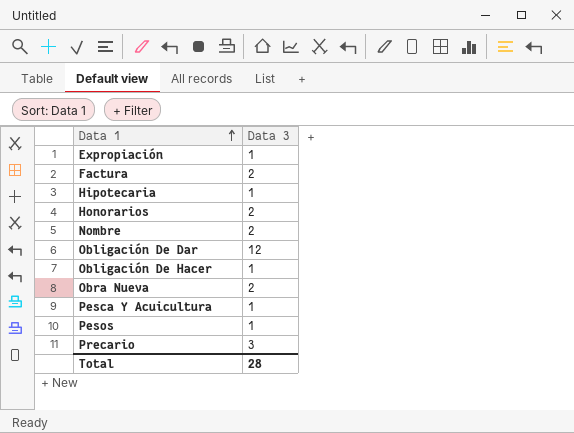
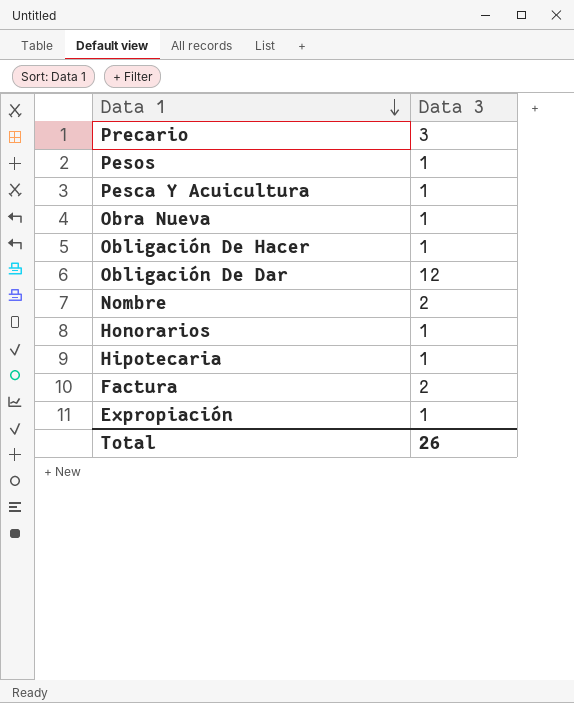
row order: Data 1 ascending -> Data 1 descending
Obra Nueva | Data 3: 2 -> 1
Honorarios | Data 3: 2 -> 1
Total | Data 3: 28 -> 26

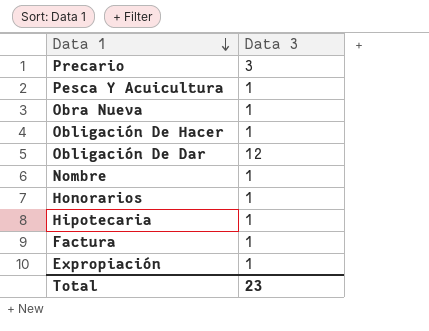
row Pesos: 1 -> none
Nombre | Data 3: 2 -> 1
Factura | Data 3: 2 -> 1
Total | Data 3: 26 -> 23

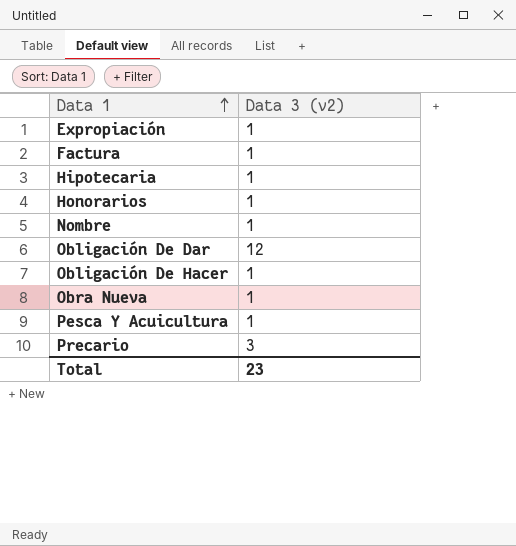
row order: Data 1 descending -> Data 1 ascending
column name: Data 3 -> Data 3 (v2)

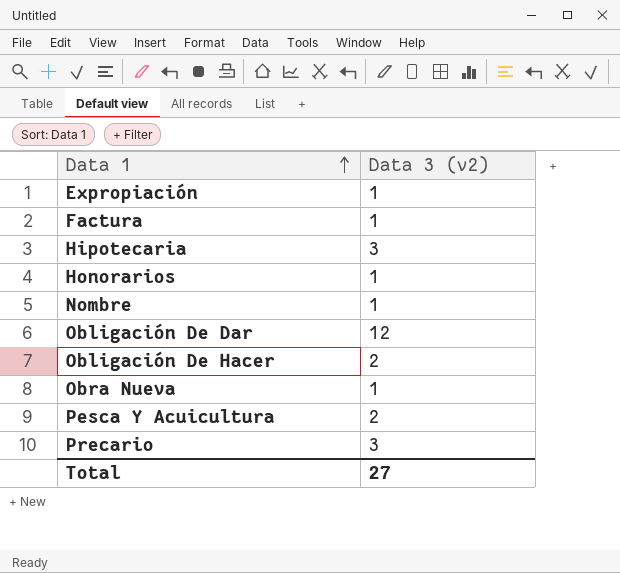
Hipotecaria | Data 3 (v2): 1 -> 3
Obligación De Hacer | Data 3 (v2): 1 -> 2
Pesca Y Acuicultura | Data 3 (v2): 1 -> 2
Total | Data 3 (v2): 23 -> 27

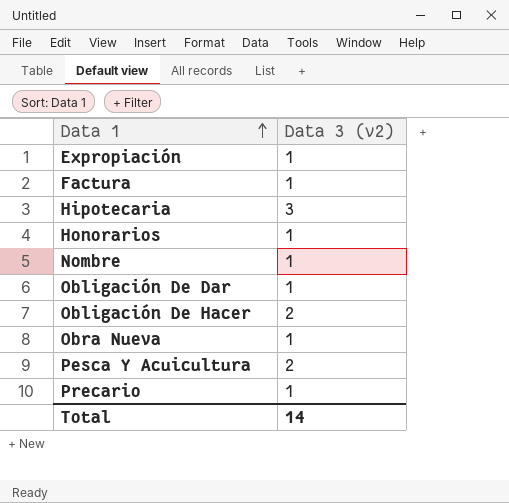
Obligación De Dar | Data 3 (v2): 12 -> 1
Precario | Data 3 (v2): 3 -> 1
Total | Data 3 (v2): 27 -> 14

